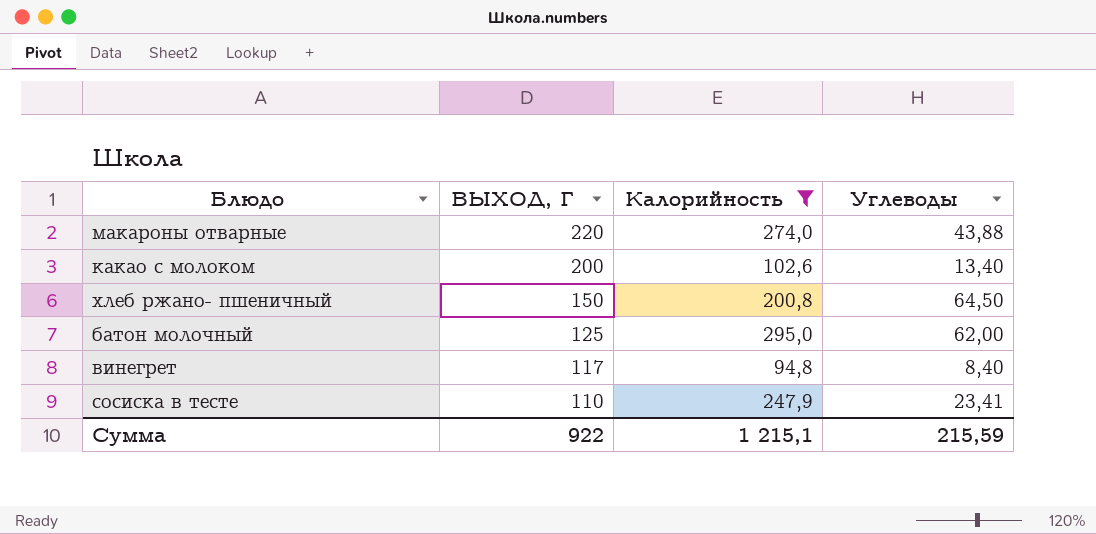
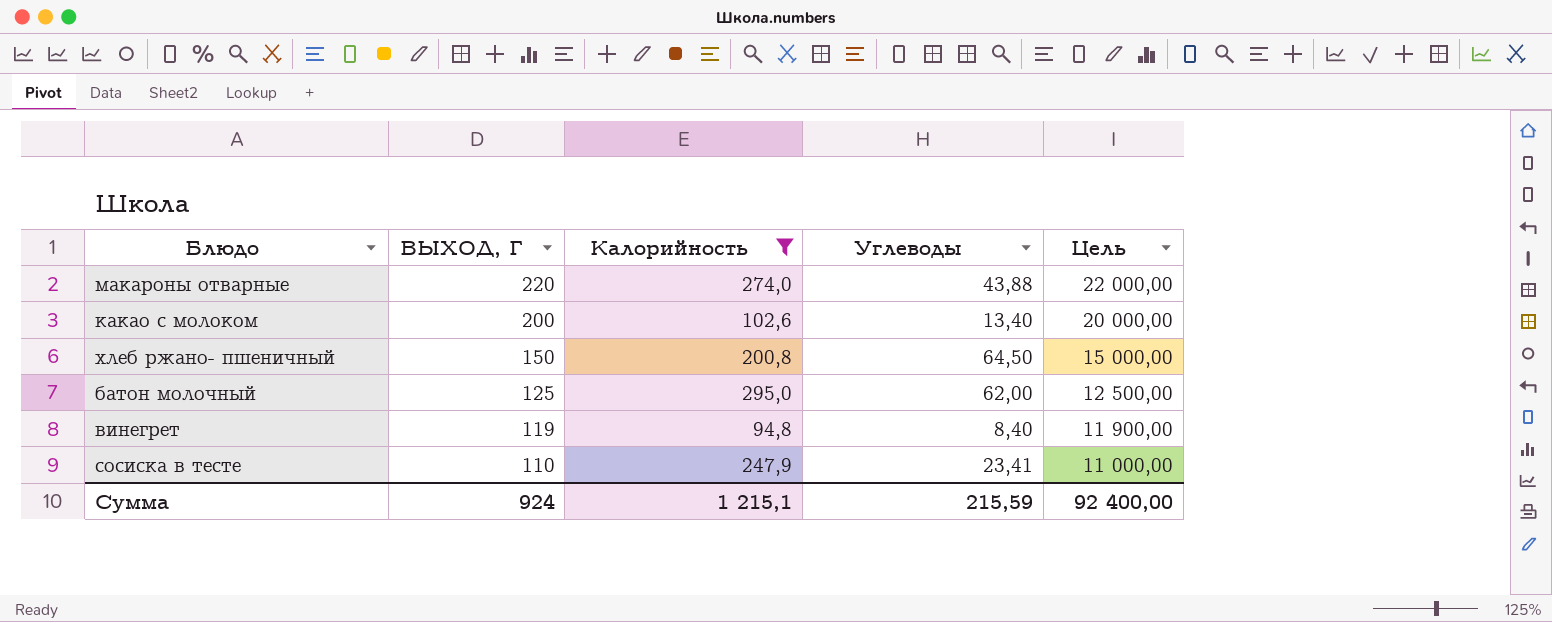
column Цель | formula: none -> [ВЫХОД, Г] * 100
винегрет | ВЫХОД, Г: 117 -> 119
Сумма | ВЫХОД, Г: 922 -> 924

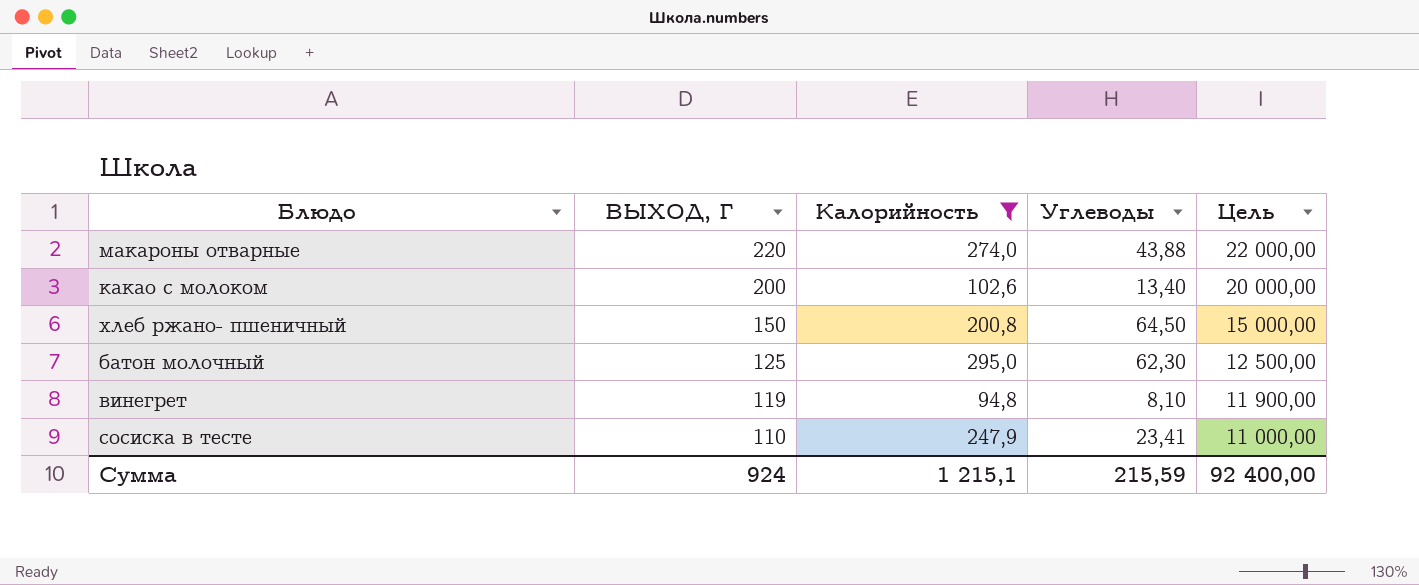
батон молочный | Углеводы: 62,00 -> 62,30
винегрет | Углеводы: 8,40 -> 8,10

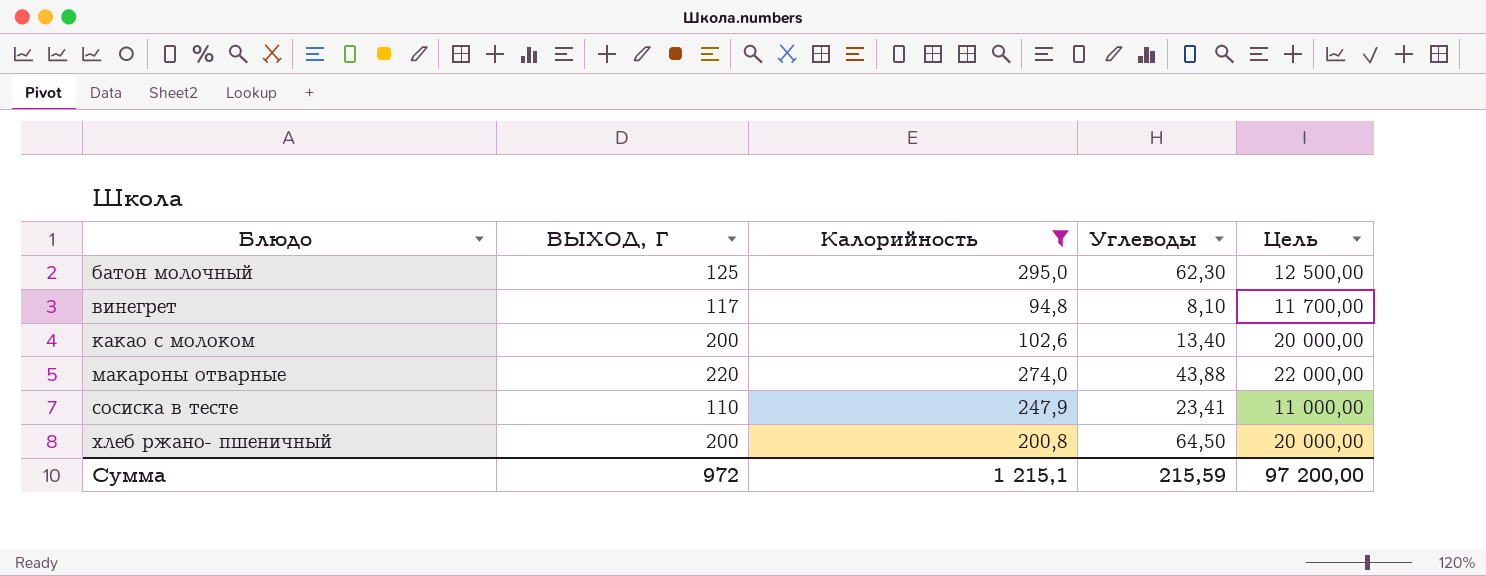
row order: ВЫХОД, Г descending -> Блюдо ascending
винегрет | ВЫХОД, Г: 119 -> 117
винегрет | Цель: 11 900,00 -> 11 700,00
хлеб ржано- пшеничный | ВЫХОД, Г: 150 -> 200
хлеб ржано- пшеничный | Цель: 15 000,00 -> 20 000,00
Сумма | ВЫХОД, Г: 924 -> 972
Сумма | Цель: 92 400,00 -> 97 200,00

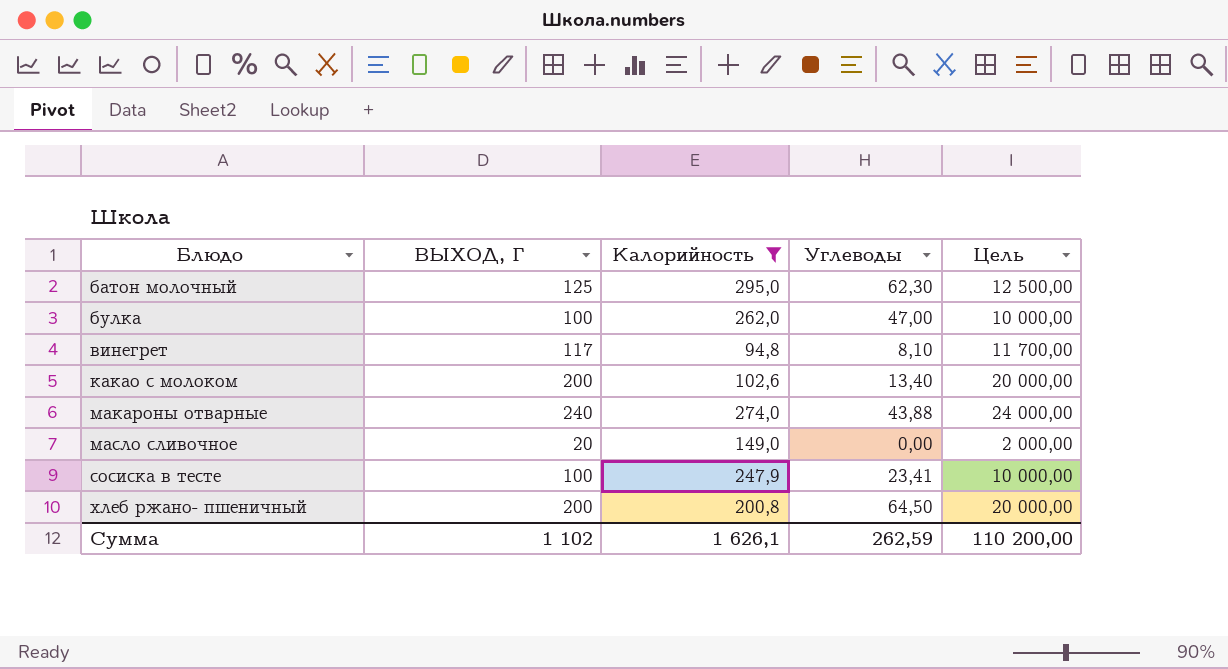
row булка: none -> 100 | 262,0 | 47,00 | 10 000,00
макароны отварные | ВЫХОД, Г: 220 -> 240
макароны отварные | Цель: 22 000,00 -> 24 000,00
row масло сливочное: none -> 20 | 149,0 | 0,00 | 2 000,00
сосиска в тесте | ВЫХОД, Г: 110 -> 100
сосиска в тесте | Цель: 11 000,00 -> 10 000,00
Сумма | ВЫХОД, Г: 972 -> 1 102
Сумма | Калорийность: 1 215,1 -> 1 626,1
Сумма | Углеводы: 215,59 -> 262,59
Сумма | Цель: 97 200,00 -> 110 200,00

